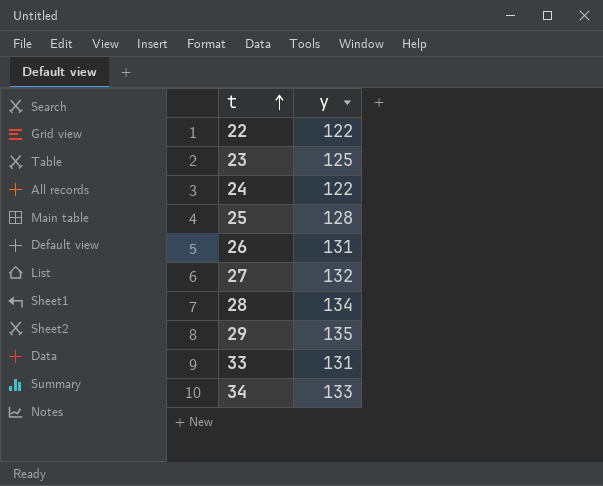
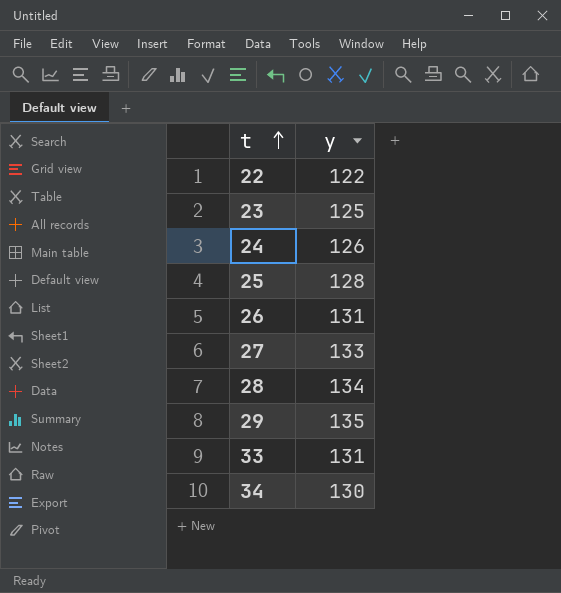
24 | y: 122 -> 126
27 | y: 132 -> 133
34 | y: 133 -> 130

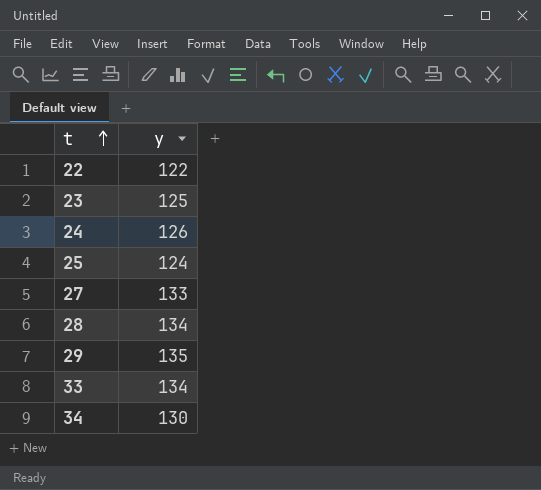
row 26: 131 -> none
25 | y: 128 -> 124
33 | y: 131 -> 134

